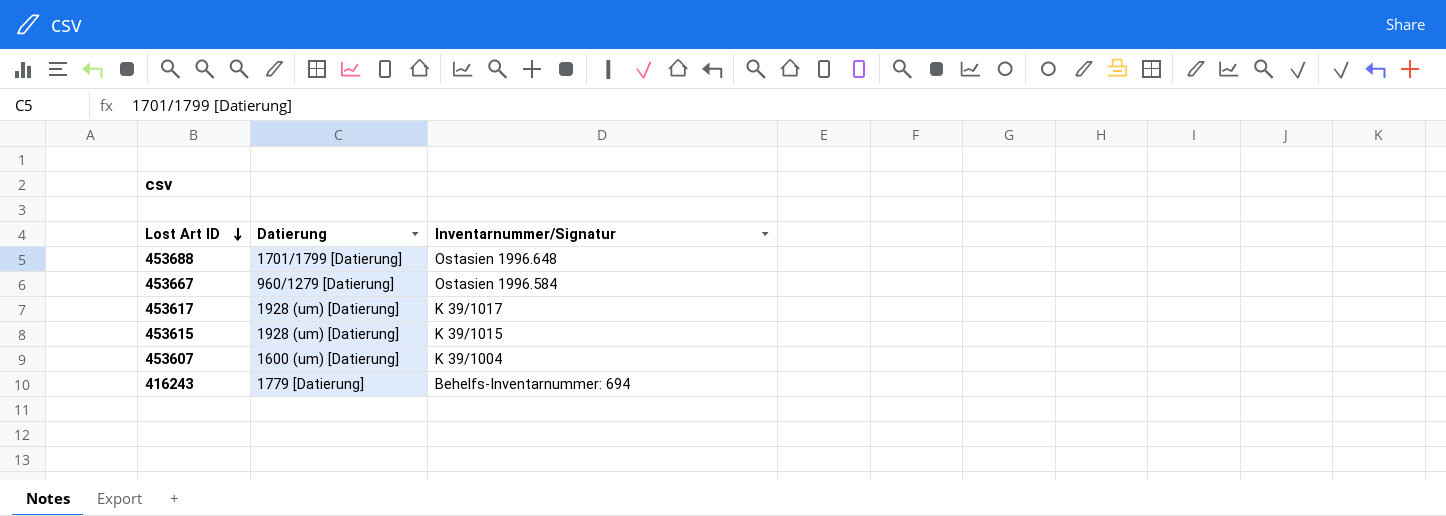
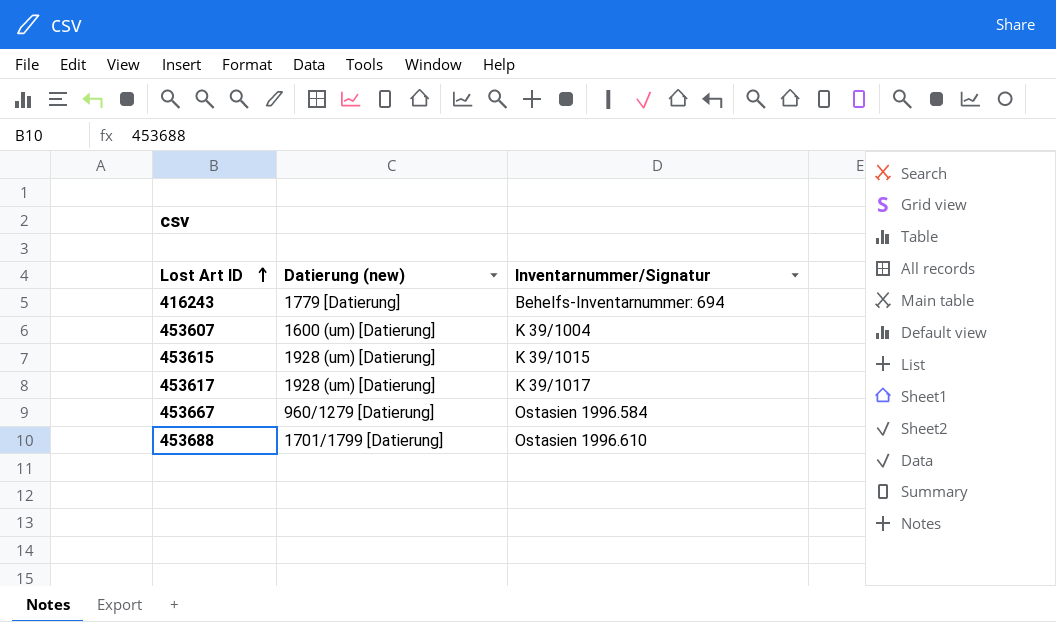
row order: Lost Art ID descending -> Lost Art ID ascending
column name: Datierung -> Datierung (new)
453688 | Inventarnummer/Signatur: Ostasien 1996.648 -> Ostasien 1996.610

